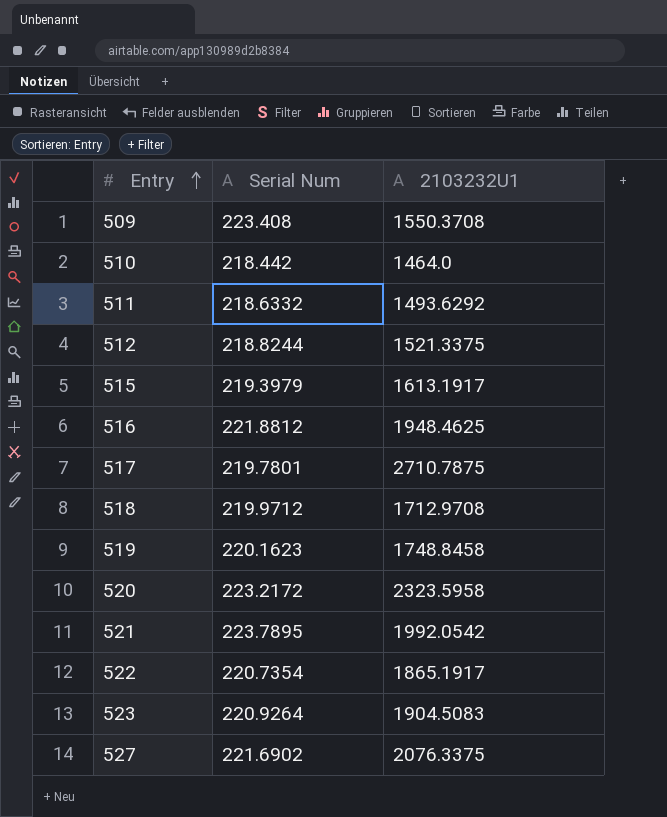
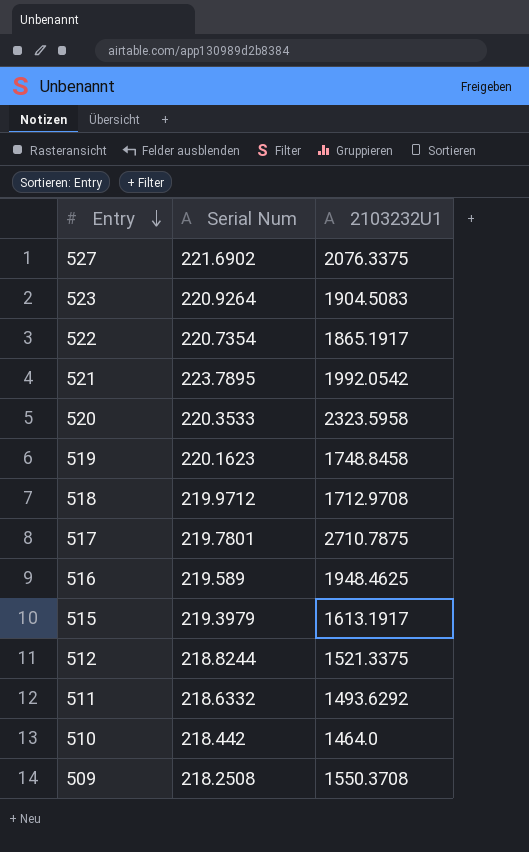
row order: Entry ascending -> Entry descending
520 | Serial Num: 223.2172 -> 220.3533
516 | Serial Num: 221.8812 -> 219.589
509 | Serial Num: 223.408 -> 218.2508

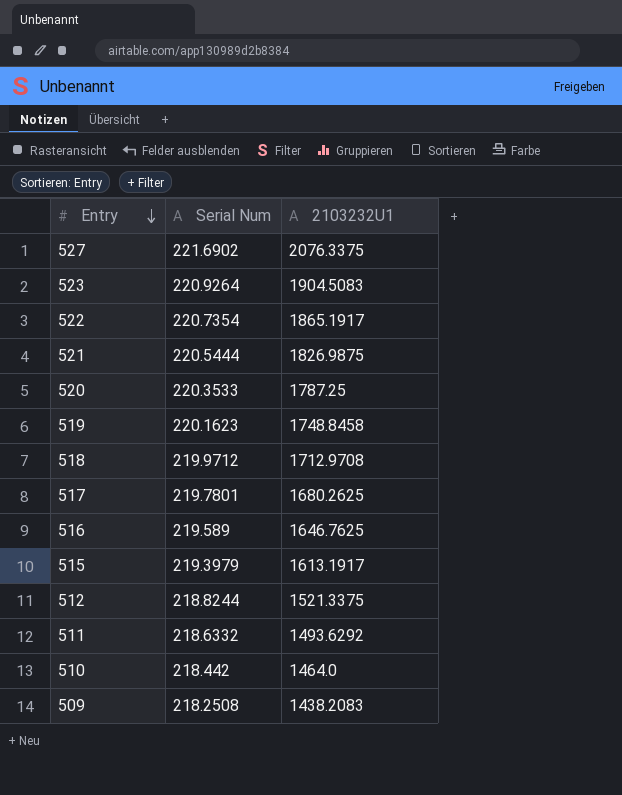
521 | Serial Num: 223.7895 -> 220.5444
521 | 2103232U1: 1992.0542 -> 1826.9875
520 | 2103232U1: 2323.5958 -> 1787.25
517 | 2103232U1: 2710.7875 -> 1680.2625
516 | 2103232U1: 1948.4625 -> 1646.7625
509 | 2103232U1: 1550.3708 -> 1438.2083

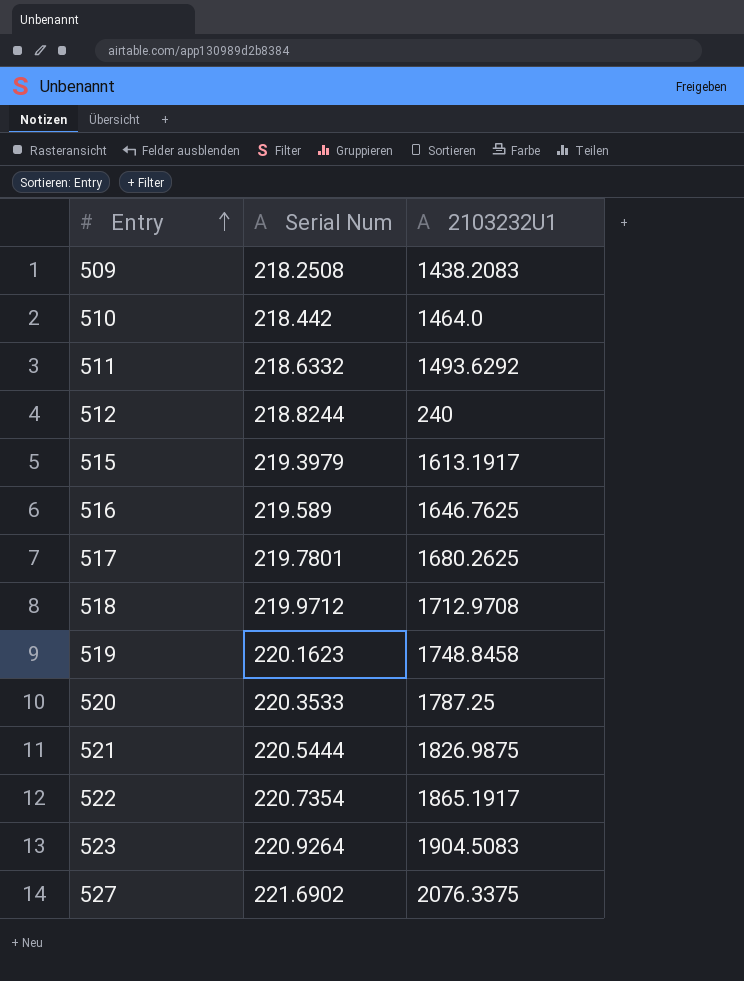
row order: Entry descending -> Entry ascending
512 | 2103232U1: 1521.3375 -> 240

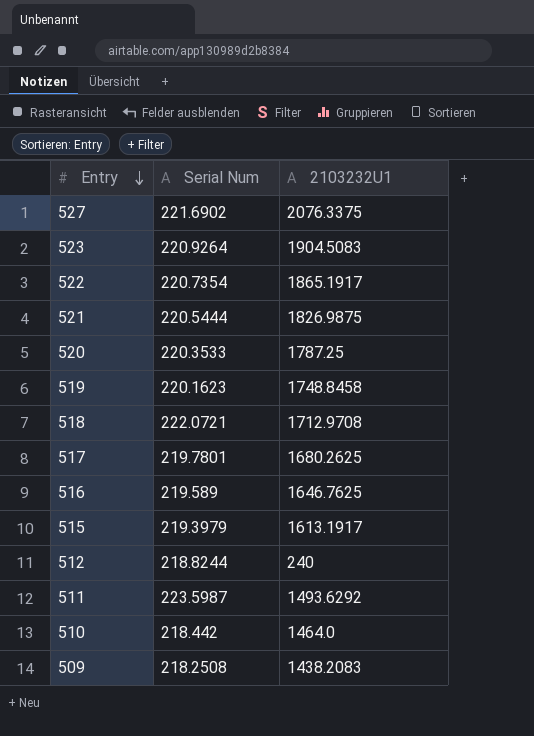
row order: Entry ascending -> Entry descending
518 | Serial Num: 219.9712 -> 222.0721
511 | Serial Num: 218.6332 -> 223.5987

